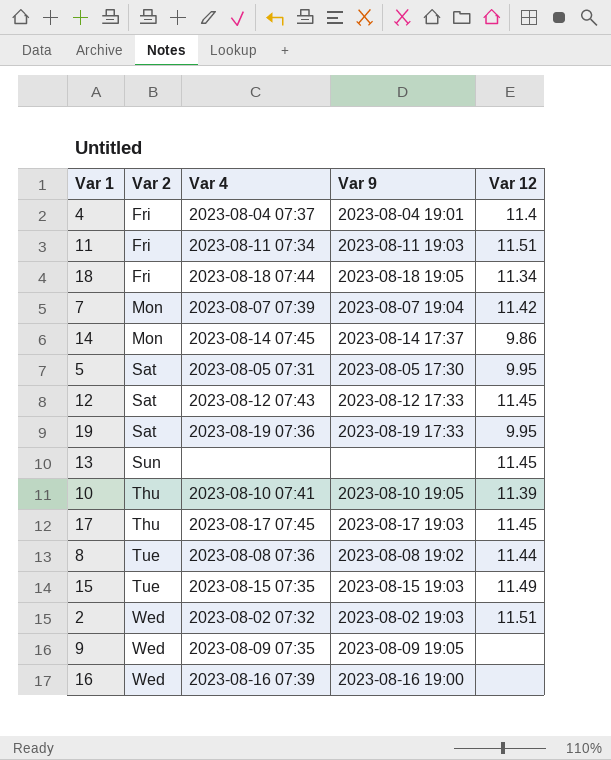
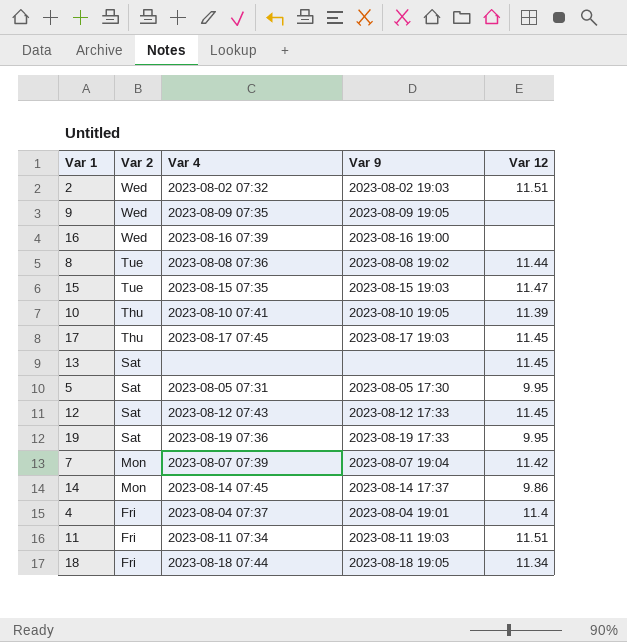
row order: Var 2 ascending -> Var 2 descending
15 | Var 12: 11.49 -> 11.47
13 | Var 2: Sun -> Sat

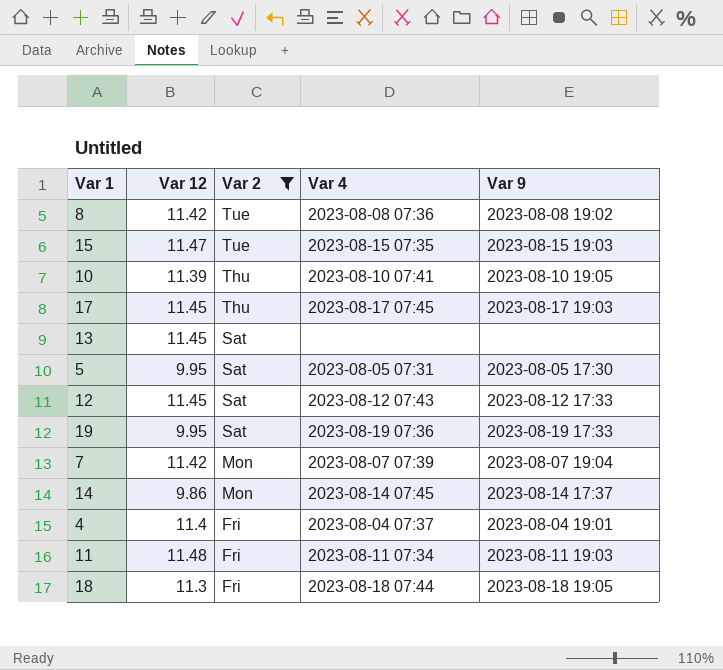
filter: none -> Var 2 != Wed
column Var 12 | position: 5 -> 2
8 | Var 12: 11.44 -> 11.42
11 | Var 12: 11.51 -> 11.48
18 | Var 12: 11.34 -> 11.3

